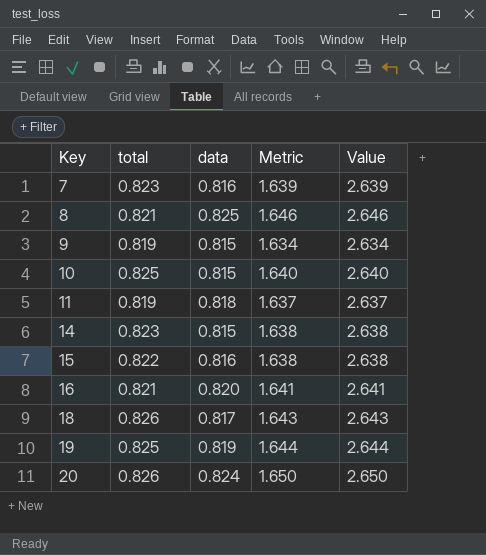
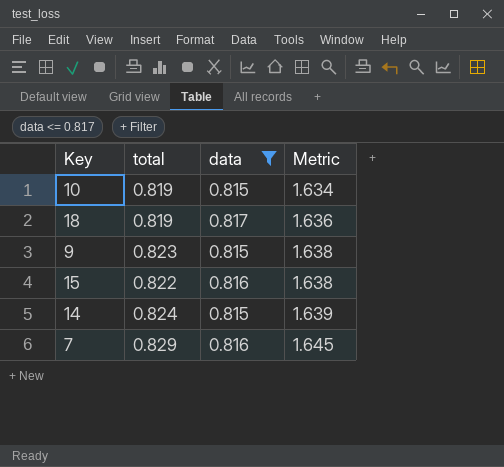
filter: none -> data <= 0.817
row order: Key ascending -> Metric ascending
column Value | formula: [Metric] + 1 -> none
10 | total: 0.825 -> 0.819
10 | Metric: 1.640 -> 1.634
18 | total: 0.826 -> 0.819
18 | Metric: 1.643 -> 1.636
9 | total: 0.819 -> 0.823
9 | Metric: 1.634 -> 1.638
14 | total: 0.823 -> 0.824
14 | Metric: 1.638 -> 1.639
7 | total: 0.823 -> 0.829
7 | Metric: 1.639 -> 1.645

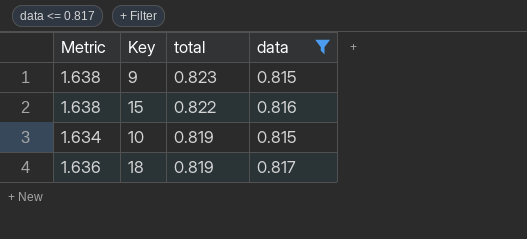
row order: Metric ascending -> total descending
column Metric | position: 4 -> 1
row 14: 0.824 | 0.815 | 1.639 -> none
row 7: 0.829 | 0.816 | 1.645 -> none

